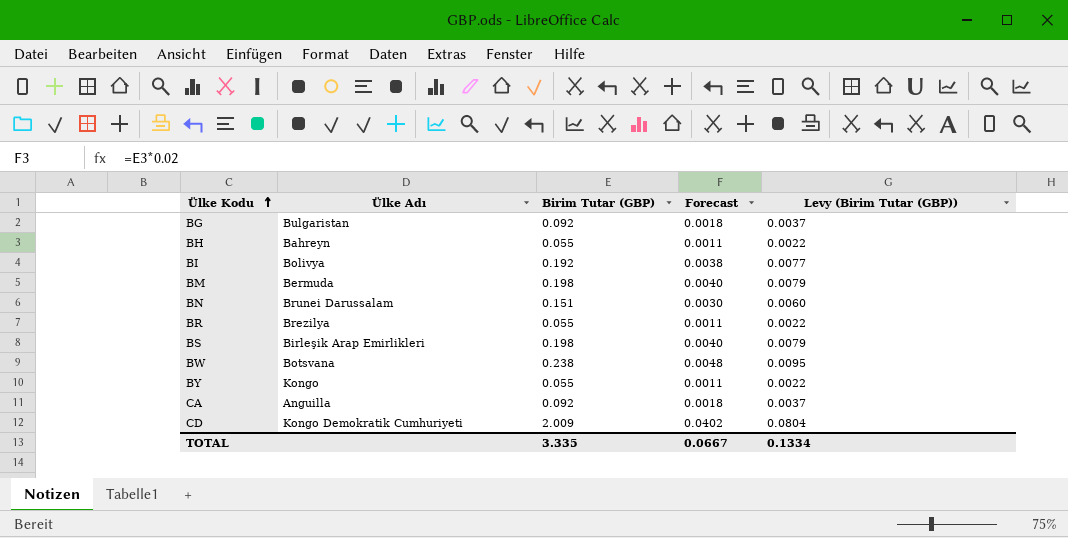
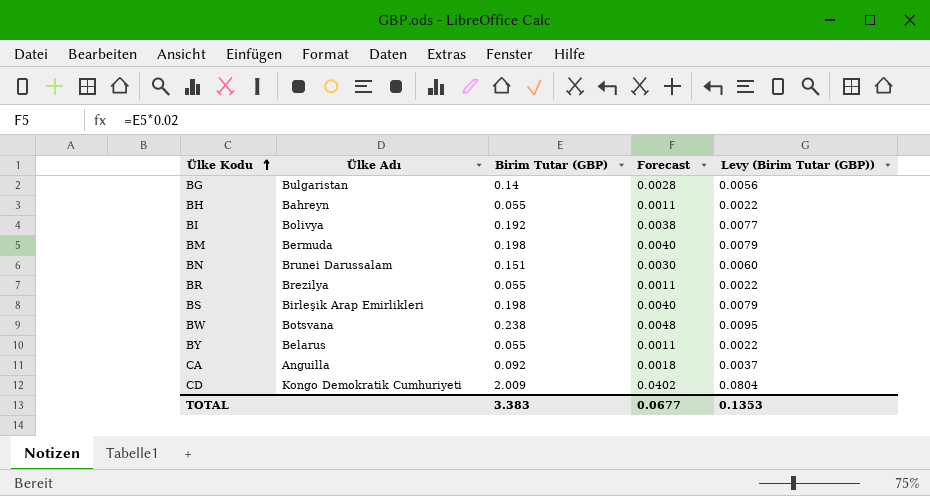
BG | Birim Tutar (GBP): 0.092 -> 0.14
BG | Forecast: 0.0018 -> 0.0028
BG | Levy (Birim Tutar (GBP)): 0.0037 -> 0.0056
BY | Ülke Adı: Kongo -> Belarus
TOTAL | Birim Tutar (GBP): 3.335 -> 3.383
TOTAL | Forecast: 0.0667 -> 0.0677
TOTAL | Levy (Birim Tutar (GBP)): 0.1334 -> 0.1353

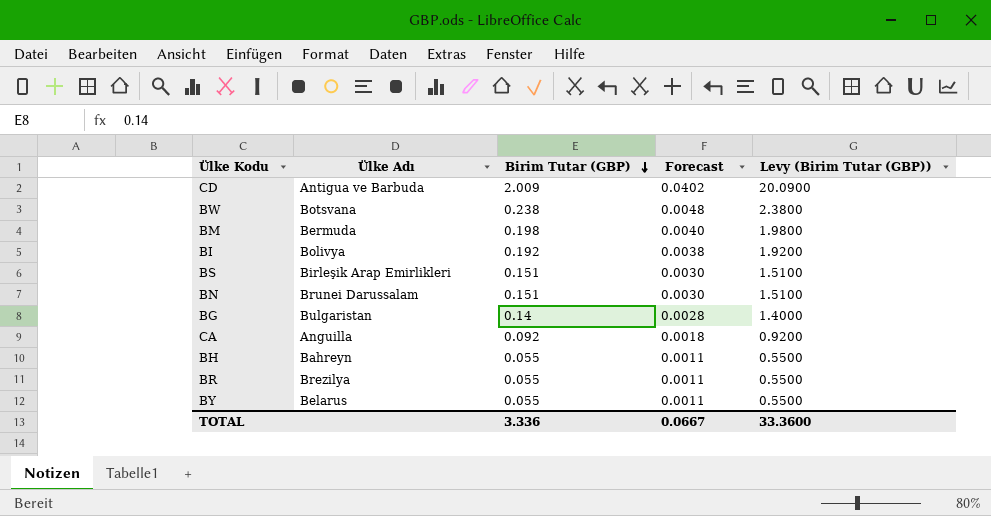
row order: Ülke Kodu ascending -> Birim Tutar (GBP) descending
column Levy (Birim Tutar (GBP)) | formula: [Birim Tutar (GBP)] * 0.04 -> [Birim Tutar (GBP)] * 10
CD | Ülke Adı: Kongo Demokratik Cumhuriyeti -> Antigua ve Barbuda
BS | Birim Tutar (GBP): 0.198 -> 0.151
BS | Forecast: 0.0040 -> 0.0030
TOTAL | Birim Tutar (GBP): 3.383 -> 3.336
TOTAL | Forecast: 0.0677 -> 0.0667
TOTAL | Levy (Birim Tutar (GBP)): 0.1353 -> 33.3600

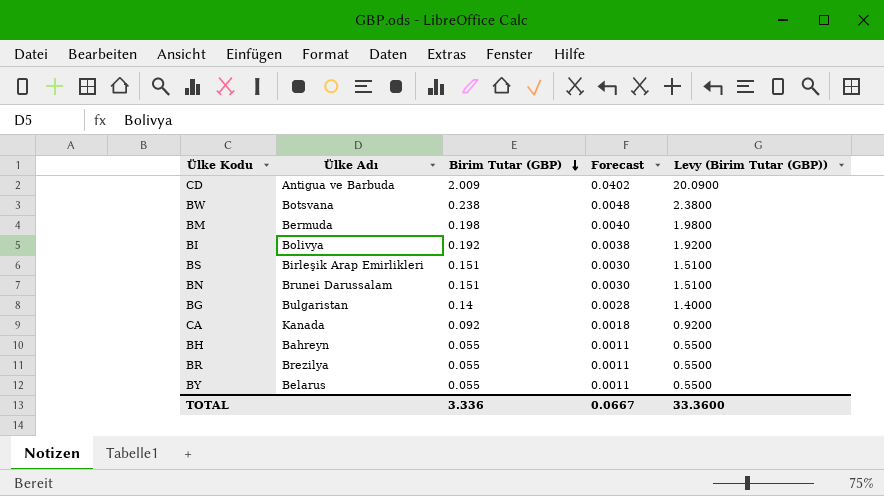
CA | Ülke Adı: Anguilla -> Kanada

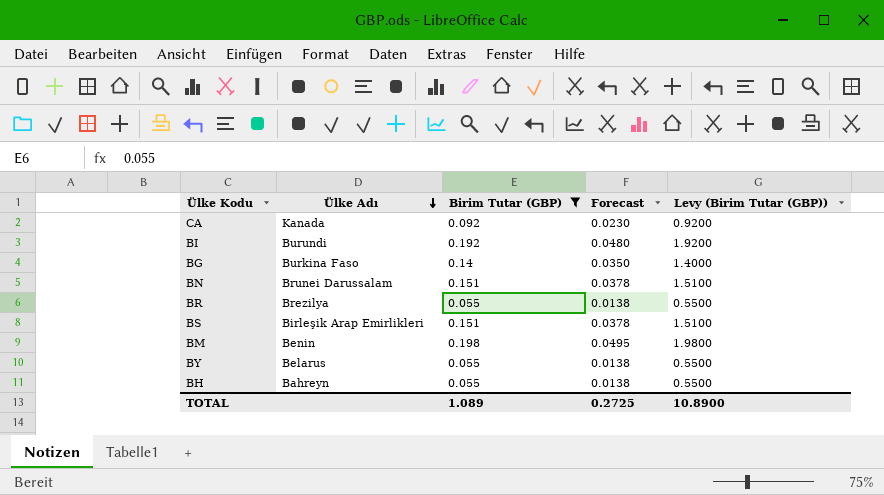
filter: none -> Birim Tutar (GBP) <= 0.198
row order: Birim Tutar (GBP) descending -> Ülke Adı descending
column Forecast | formula: [Birim Tutar (GBP)] * 0.02 -> [Birim Tutar (GBP)] * 0.25
BI | Ülke Adı: Bolivya -> Burundi
BG | Ülke Adı: Bulgaristan -> Burkina Faso
BM | Ülke Adı: Bermuda -> Benin
TOTAL | Birim Tutar (GBP): 3.336 -> 1.089
TOTAL | Forecast: 0.0667 -> 0.2725
TOTAL | Levy (Birim Tutar (GBP)): 33.3600 -> 10.8900

